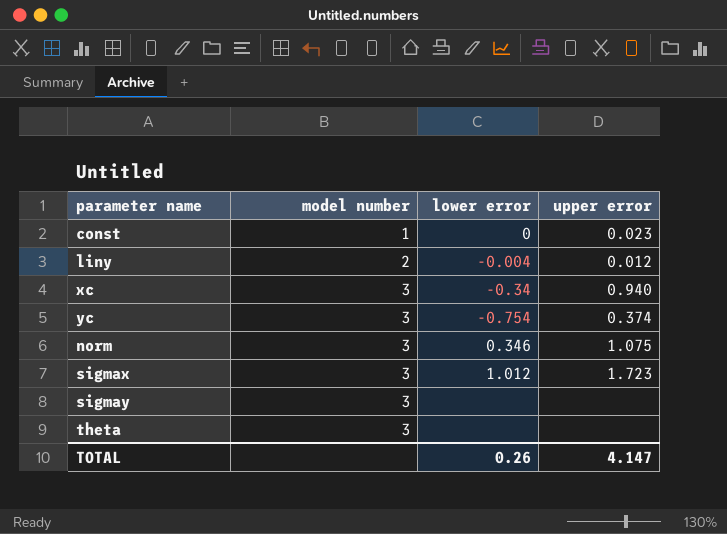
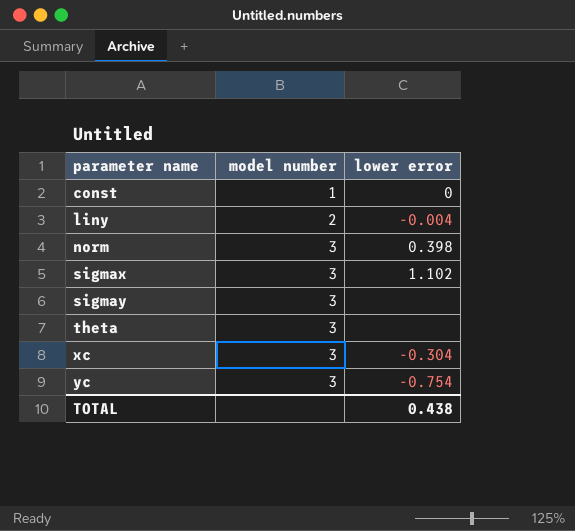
row order: model number ascending -> parameter name ascending
column upper error | position: 4 -> none
norm | lower error: 0.346 -> 0.398
sigmax | lower error: 1.012 -> 1.102
xc | lower error: -0.34 -> -0.304
TOTAL | lower error: 0.26 -> 0.438

